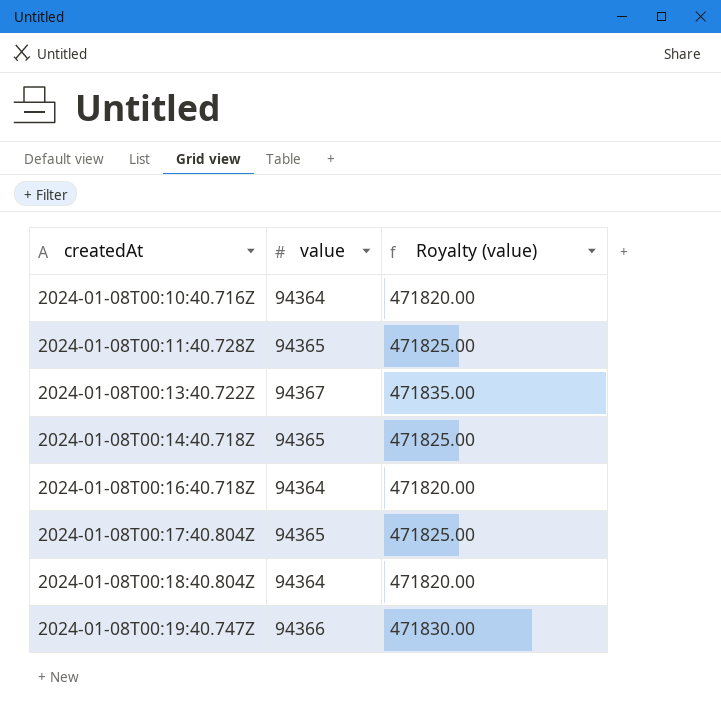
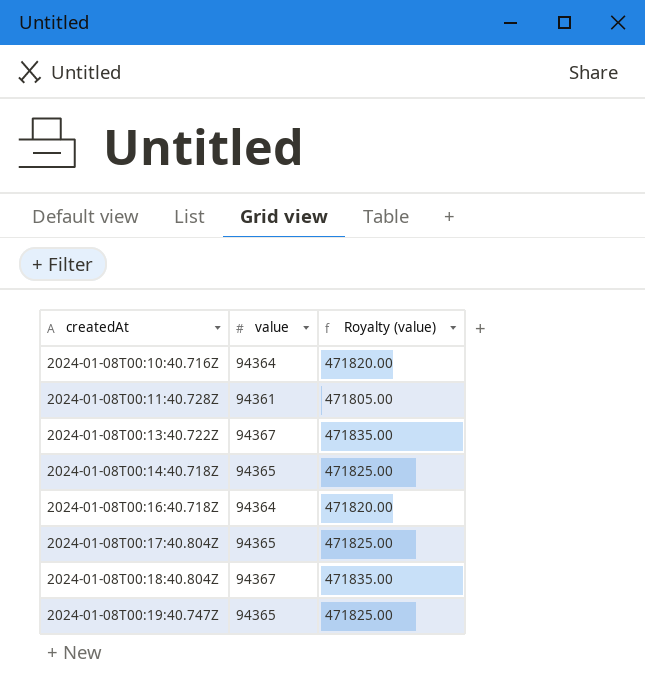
2024-01-08T00:11:40.728Z | value: 94365 -> 94361
2024-01-08T00:11:40.728Z | Royalty (value): 471825.00 -> 471805.00
2024-01-08T00:18:40.804Z | value: 94364 -> 94367
2024-01-08T00:18:40.804Z | Royalty (value): 471820.00 -> 471835.00
2024-01-08T00:19:40.747Z | value: 94366 -> 94365
2024-01-08T00:19:40.747Z | Royalty (value): 471830.00 -> 471825.00

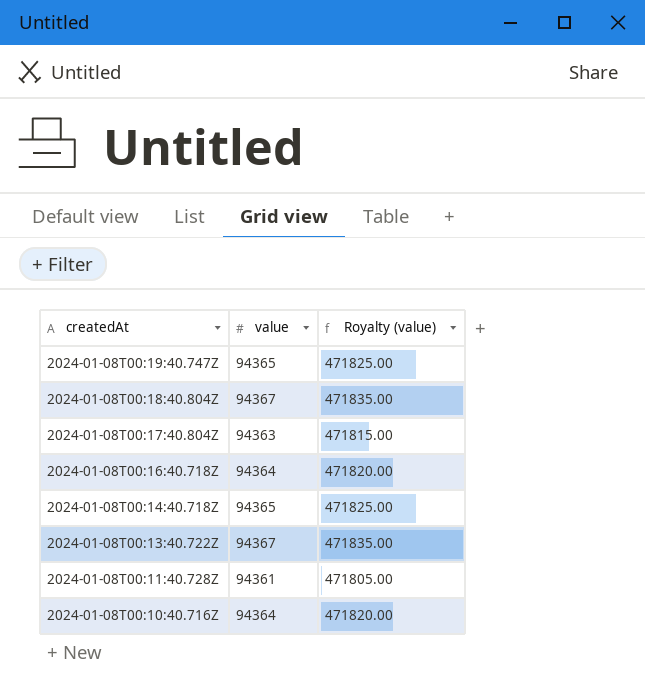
row order: createdAt ascending -> createdAt descending
2024-01-08T00:17:40.804Z | value: 94365 -> 94363
2024-01-08T00:17:40.804Z | Royalty (value): 471825.00 -> 471815.00

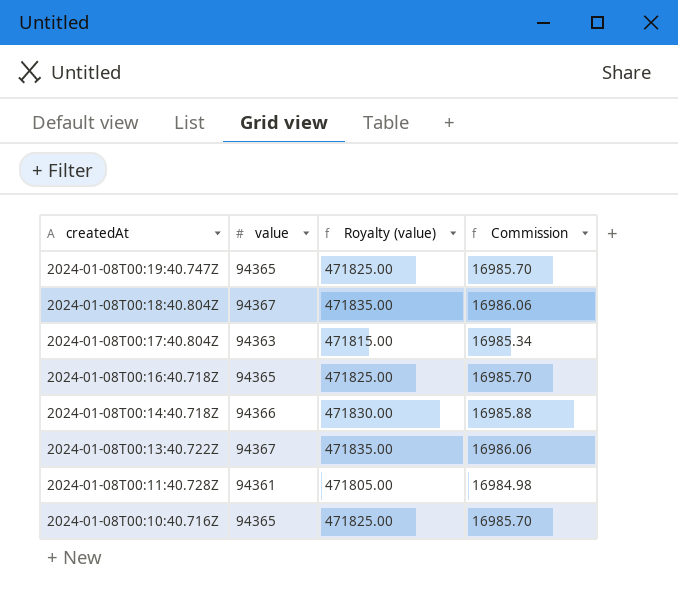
column Commission | formula: none -> [value] * 0.18
2024-01-08T00:16:40.718Z | value: 94364 -> 94365
2024-01-08T00:16:40.718Z | Royalty (value): 471820.00 -> 471825.00
2024-01-08T00:14:40.718Z | value: 94365 -> 94366
2024-01-08T00:14:40.718Z | Royalty (value): 471825.00 -> 471830.00
2024-01-08T00:10:40.716Z | value: 94364 -> 94365
2024-01-08T00:10:40.716Z | Royalty (value): 471820.00 -> 471825.00

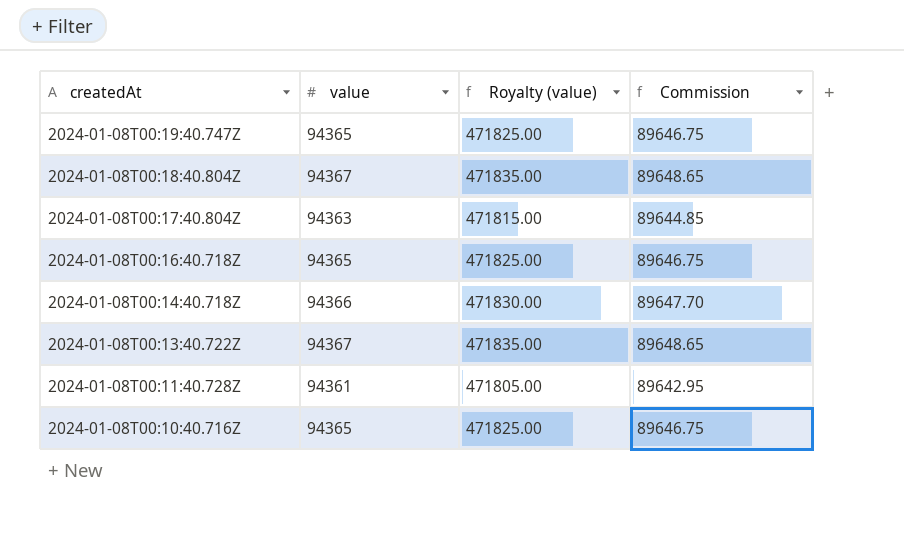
column Commission | formula: [value] * 0.18 -> [value] * 0.95

